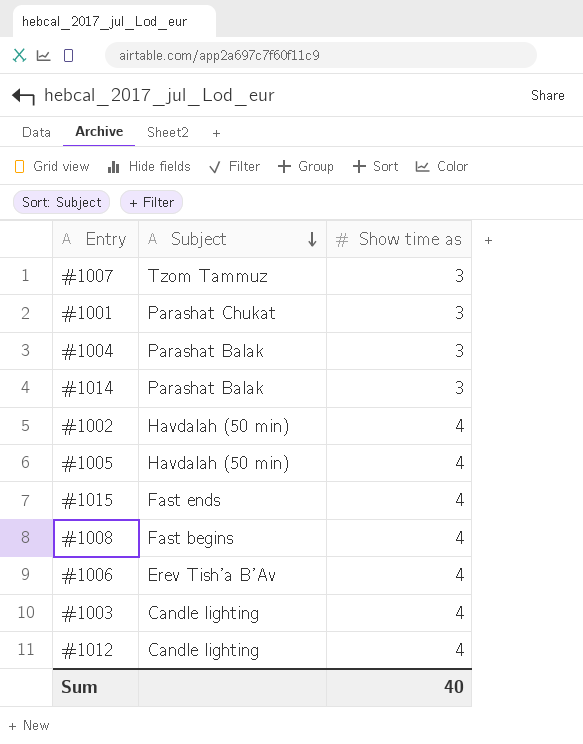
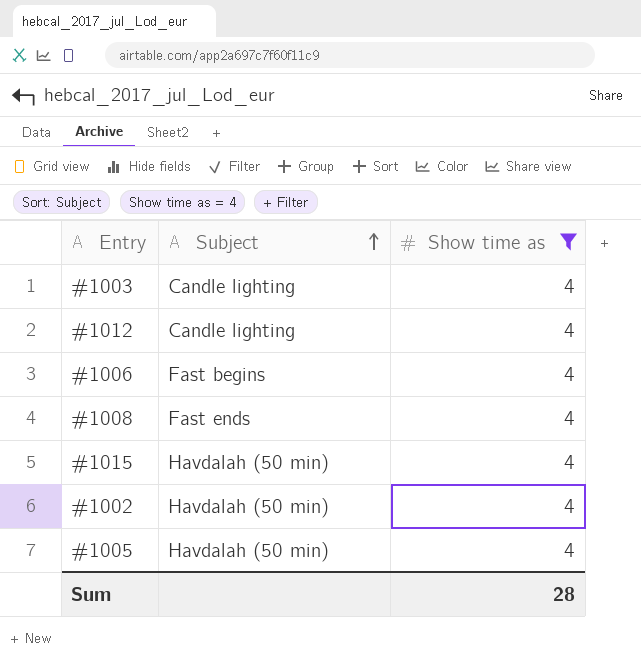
filter: none -> Show time as = 4
row order: Subject descending -> Subject ascending
#1006 | Subject: Erev Tish’a B’Av -> Fast begins
#1008 | Subject: Fast begins -> Fast ends
#1015 | Subject: Fast ends -> Havdalah (50 min)
Sum | Show time as: 40 -> 28

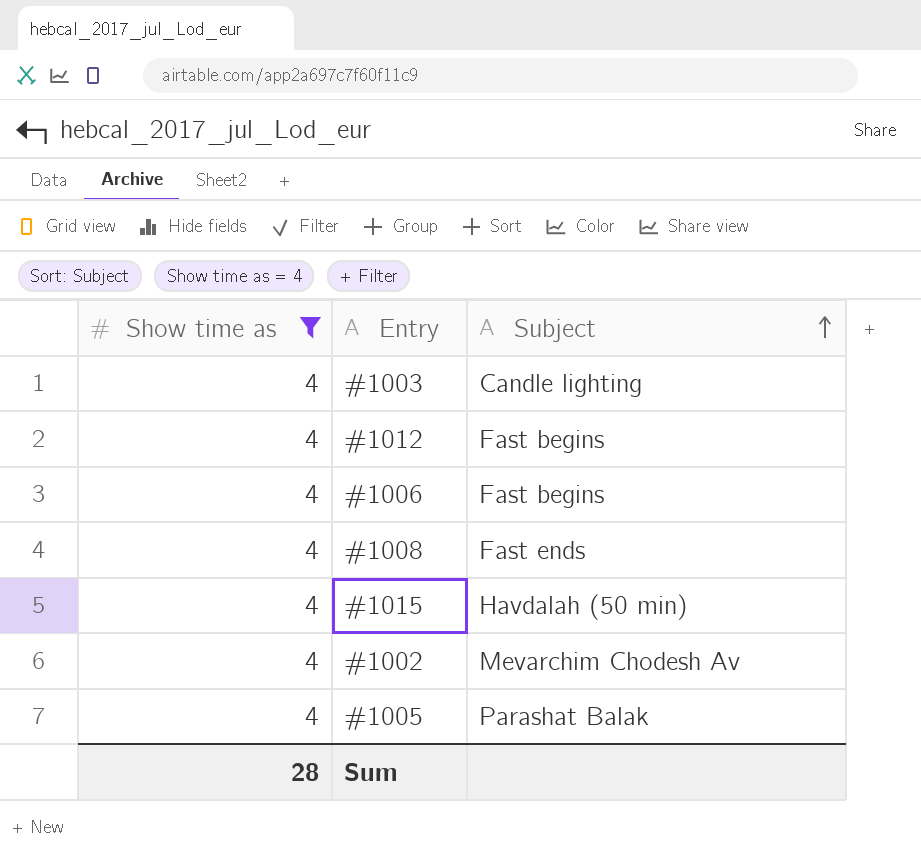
column Show time as | position: 3 -> 1
#1012 | Subject: Candle lighting -> Fast begins
#1002 | Subject: Havdalah (50 min) -> Mevarchim Chodesh Av
#1005 | Subject: Havdalah (50 min) -> Parashat Balak

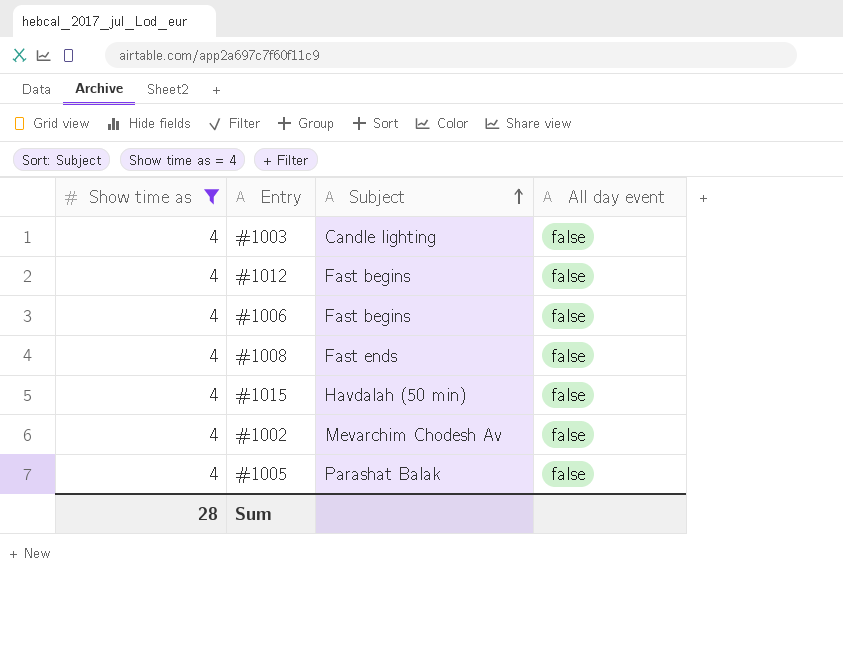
column All day event | position: none -> 4

